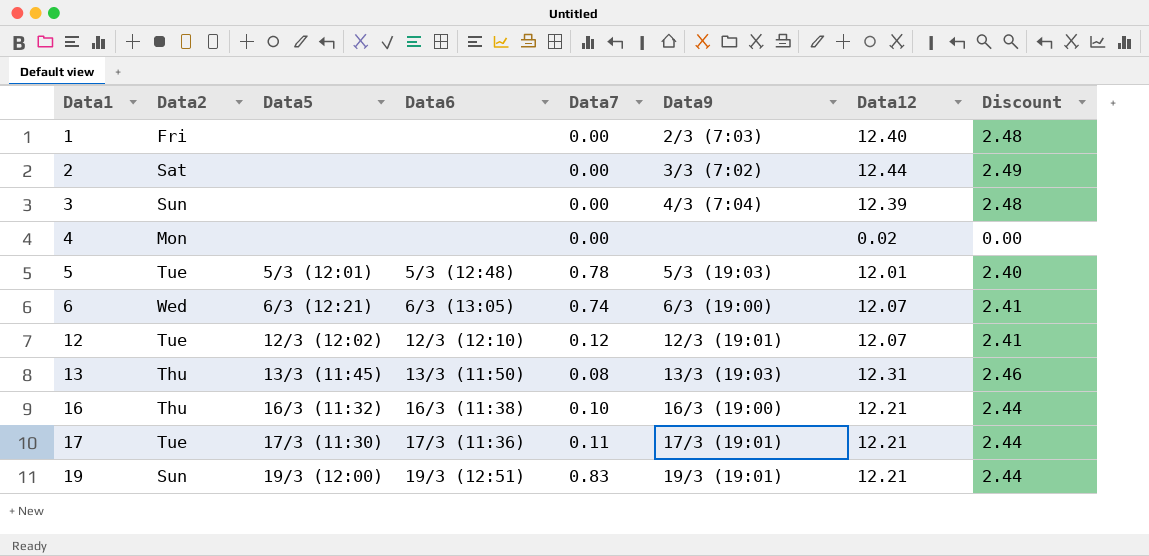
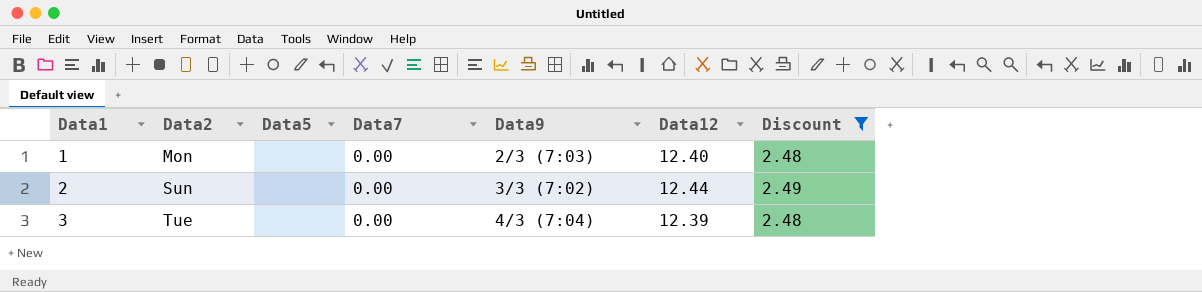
filter: none -> Discount >= 2.48
column Data6 | position: 4 -> none
1 | Data2: Fri -> Mon
2 | Data2: Sat -> Sun
3 | Data2: Sun -> Tue

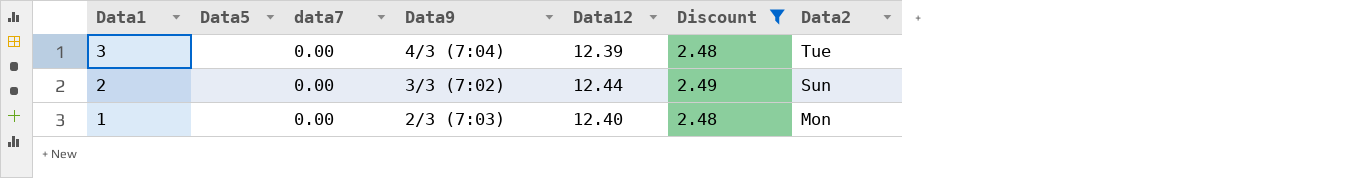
row order: Data1 ascending -> Data1 descending
column name: Data7 -> data7
column Data2 | position: 2 -> 7

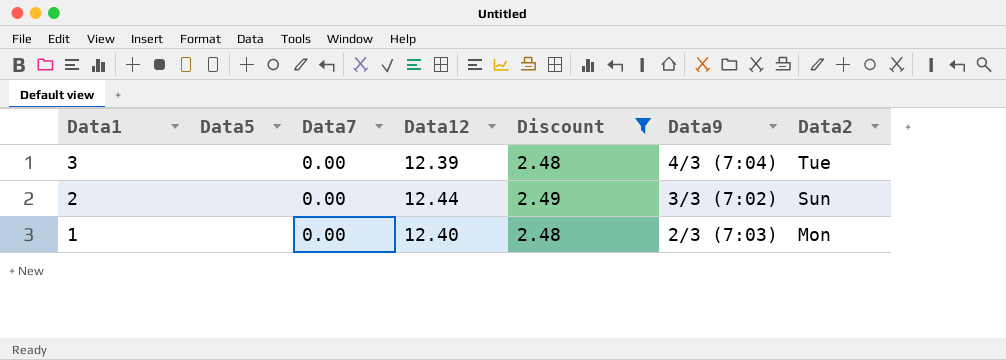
column name: data7 -> Data7
column Data9 | position: 4 -> 6

